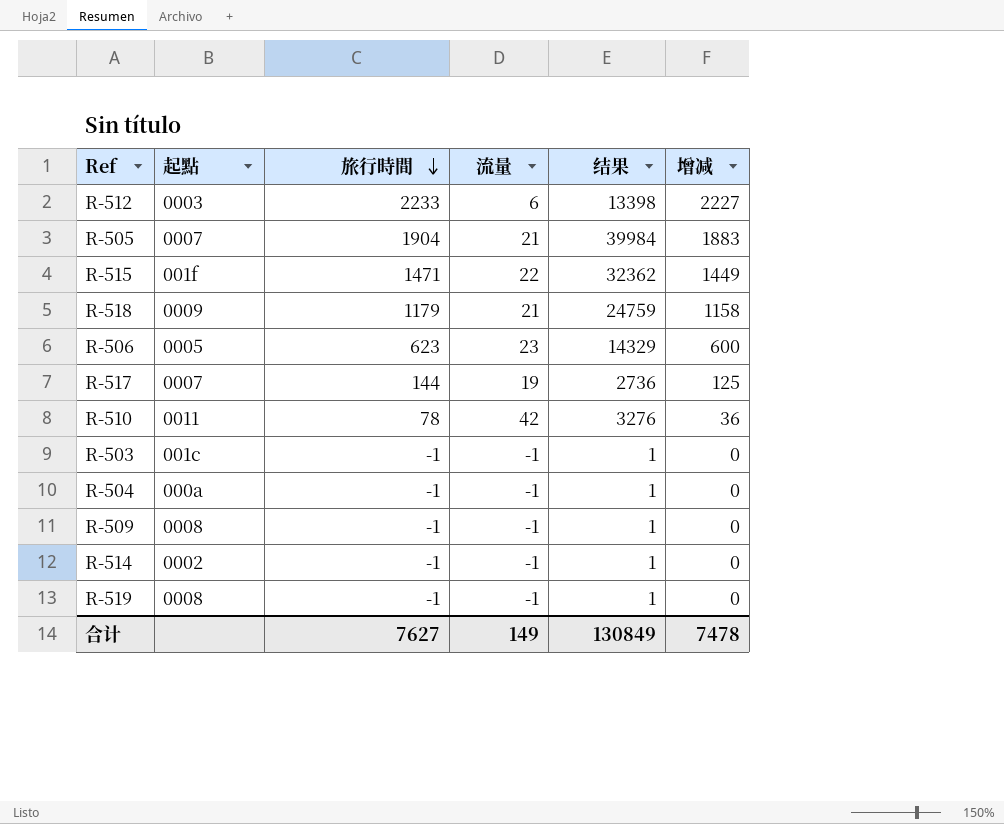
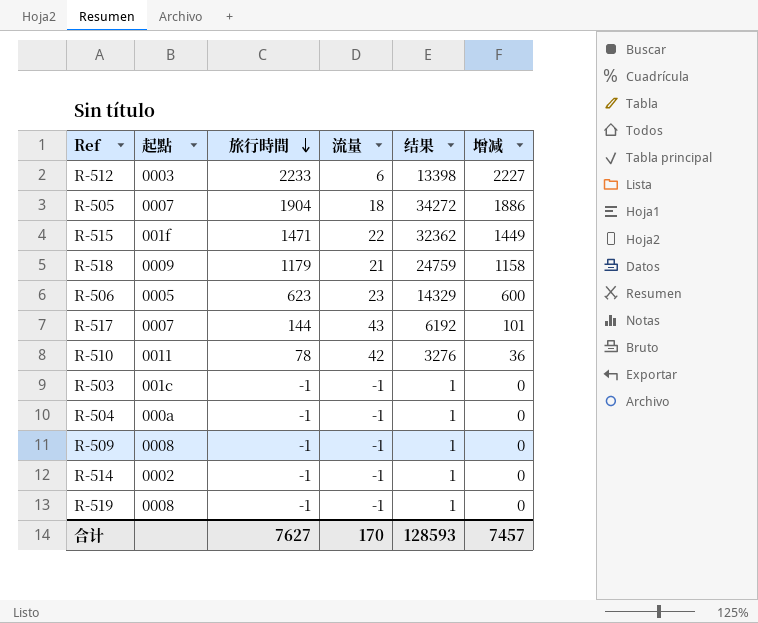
R-505 | 流量: 21 -> 18
R-505 | 结果: 39984 -> 34272
R-505 | 增减: 1883 -> 1886
R-517 | 流量: 19 -> 43
R-517 | 结果: 2736 -> 6192
R-517 | 增减: 125 -> 101
合计 | 流量: 149 -> 170
合计 | 结果: 130849 -> 128593
合计 | 增减: 7478 -> 7457

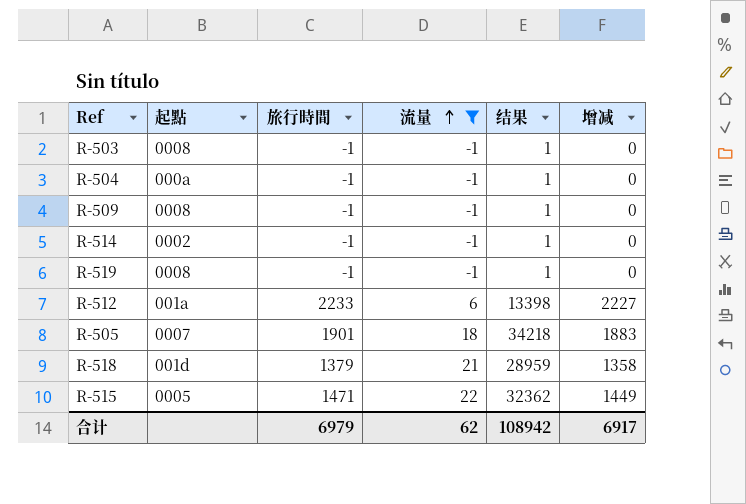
filter: none -> 流量 <= 22
row order: 旅行時間 descending -> 流量 ascending
R-503 | 起點: 001c -> 0008
R-512 | 起點: 0003 -> 001a
R-505 | 旅行時間: 1904 -> 1901
R-505 | 结果: 34272 -> 34218
R-505 | 增减: 1886 -> 1883
R-518 | 起點: 0009 -> 001d
R-518 | 旅行時間: 1179 -> 1379
R-518 | 结果: 24759 -> 28959
R-518 | 增减: 1158 -> 1358
R-515 | 起點: 001f -> 0005
合计 | 旅行時間: 7627 -> 6979
合计 | 流量: 170 -> 62
合计 | 结果: 128593 -> 108942
合计 | 增减: 7457 -> 6917

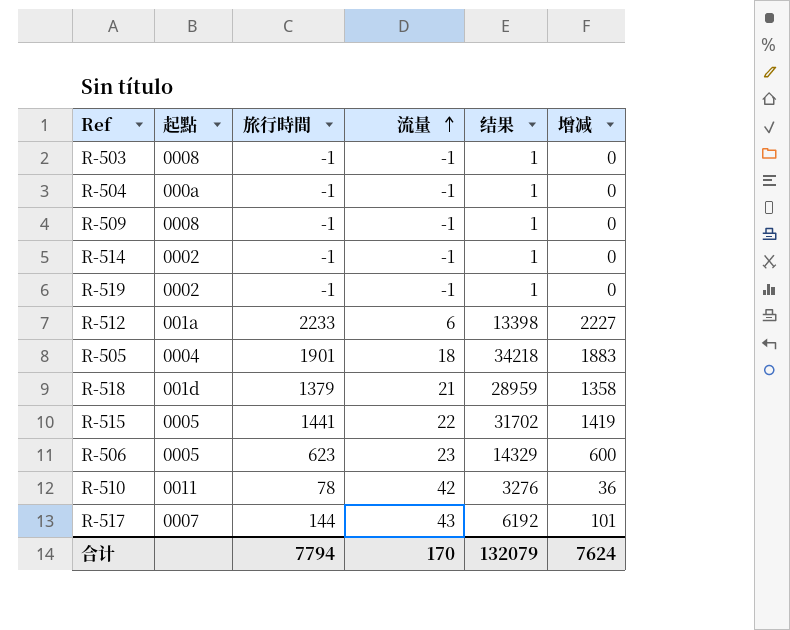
filter: 流量 <= 22 -> none
R-519 | 起點: 0008 -> 0002
R-505 | 起點: 0007 -> 0004
R-515 | 旅行時間: 1471 -> 1441
R-515 | 结果: 32362 -> 31702
R-515 | 增减: 1449 -> 1419
合计 | 旅行時間: 6979 -> 7794
合计 | 流量: 62 -> 170
合计 | 结果: 108942 -> 132079
合计 | 增减: 6917 -> 7624

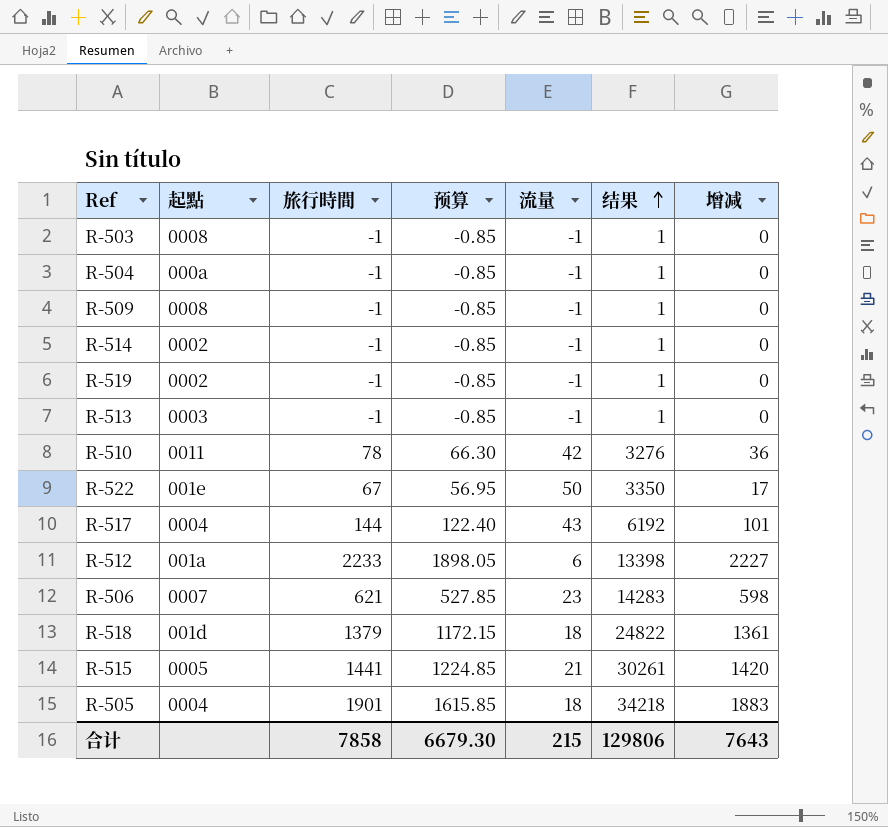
row order: 流量 ascending -> 结果 ascending
column 预算 | formula: none -> [旅行時間] * 0.85
row R-513: none -> 0003 | -1 | -0.85 | -1 | 1 | 0
row R-522: none -> 001e | 67 | 56.95 | 50 | 3350 | 17
R-517 | 起點: 0007 -> 0004
R-506 | 起點: 0005 -> 0007
R-506 | 旅行時間: 623 -> 621
R-506 | 结果: 14329 -> 14283
R-506 | 增减: 600 -> 598
R-518 | 流量: 21 -> 18
R-518 | 结果: 28959 -> 24822
R-518 | 增减: 1358 -> 1361
R-515 | 流量: 22 -> 21
R-515 | 结果: 31702 -> 30261
R-515 | 增减: 1419 -> 1420
合计 | 旅行時間: 7794 -> 7858
合计 | 流量: 170 -> 215
合计 | 结果: 132079 -> 129806
合计 | 增减: 7624 -> 7643

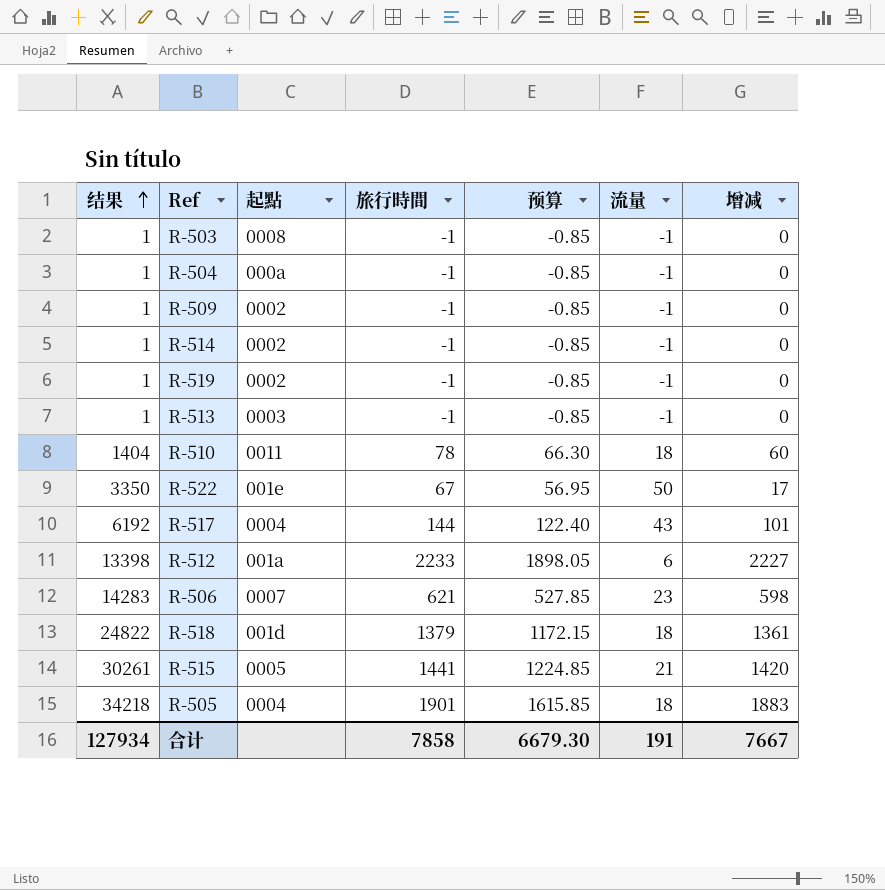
column 结果 | position: 6 -> 1
R-509 | 起點: 0008 -> 0002
R-510 | 结果: 3276 -> 1404
R-510 | 流量: 42 -> 18
R-510 | 增减: 36 -> 60
合计 | 结果: 129806 -> 127934
合计 | 流量: 215 -> 191
合计 | 增减: 7643 -> 7667

